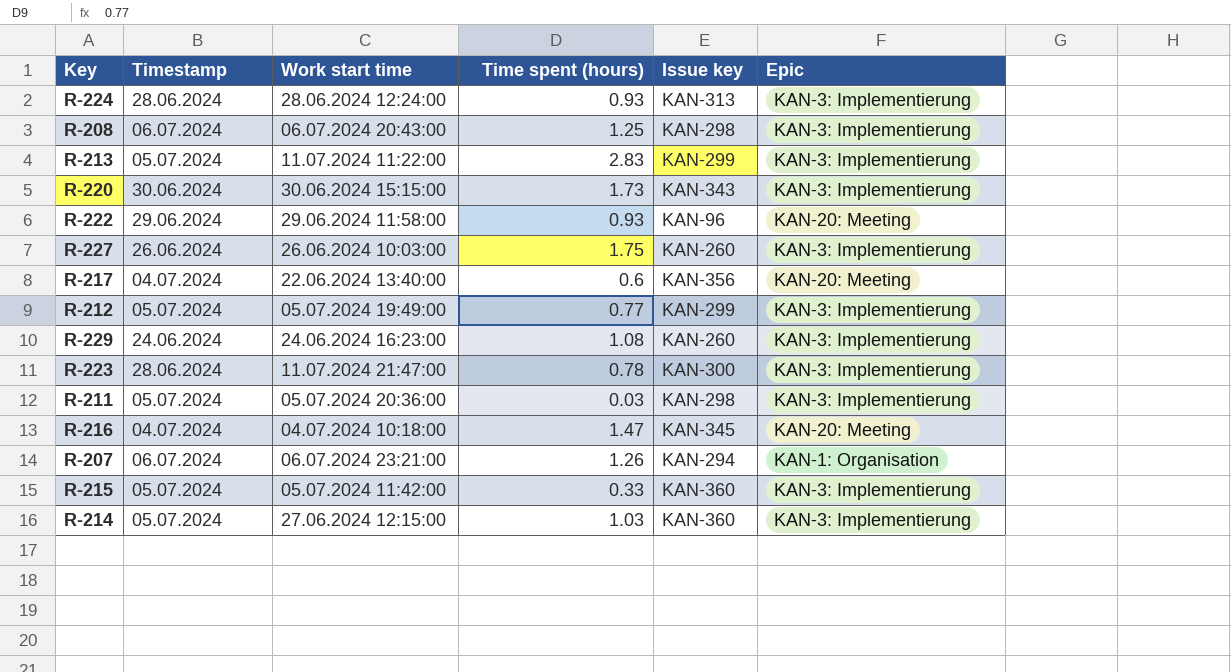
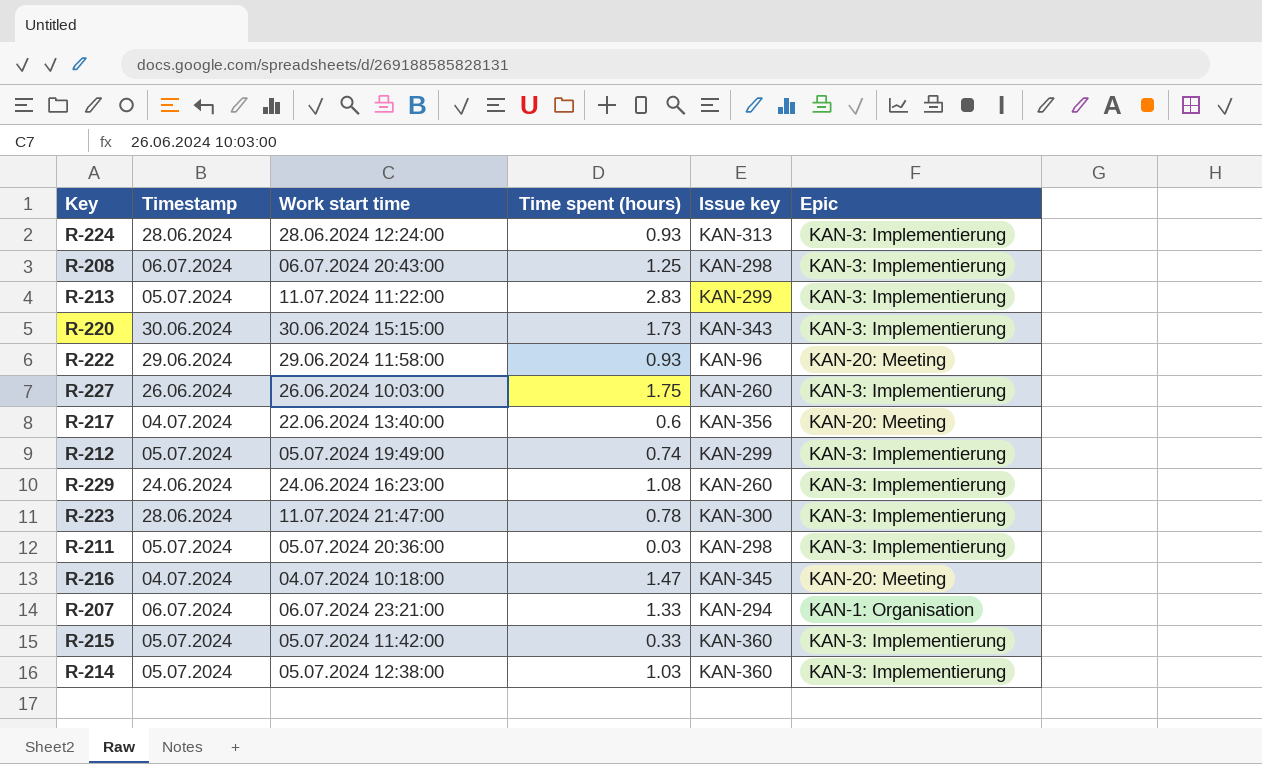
R-212 | Time spent (hours): 0.77 -> 0.74
R-207 | Time spent (hours): 1.26 -> 1.33
R-214 | Work start time: 27.06.2024 12:15:00 -> 05.07.2024 12:38:00

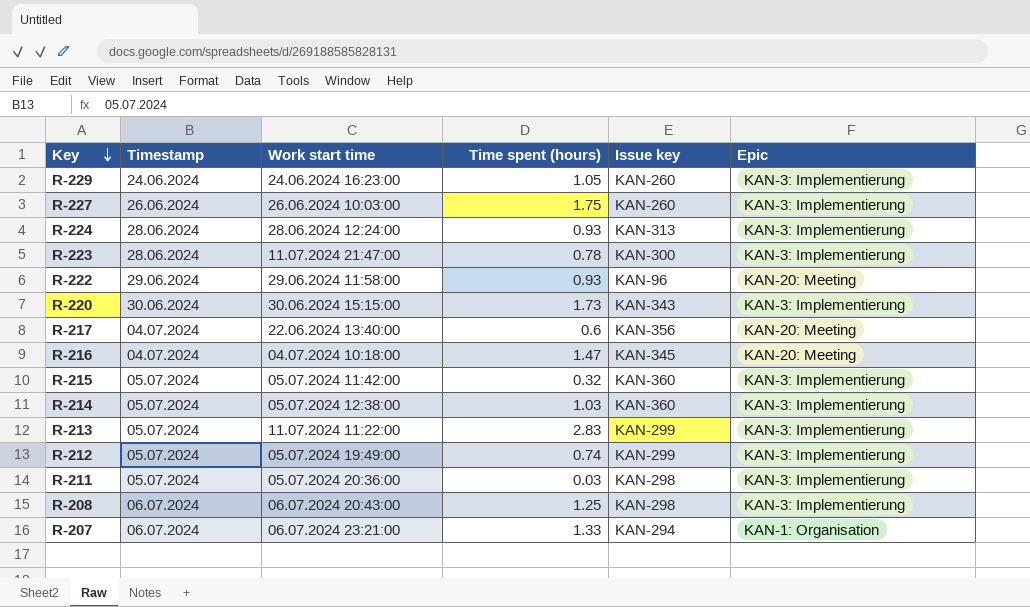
row order: none -> Key descending
R-229 | Time spent (hours): 1.08 -> 1.05
R-215 | Time spent (hours): 0.33 -> 0.32

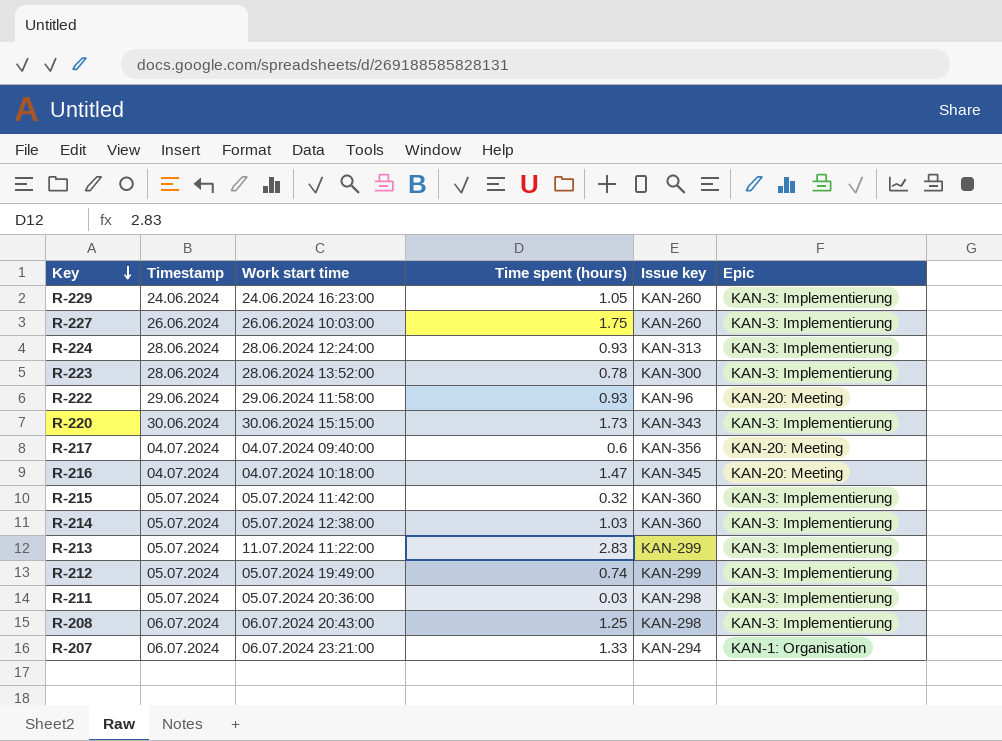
R-223 | Work start time: 11.07.2024 21:47:00 -> 28.06.2024 13:52:00
R-217 | Work start time: 22.06.2024 13:40:00 -> 04.07.2024 09:40:00

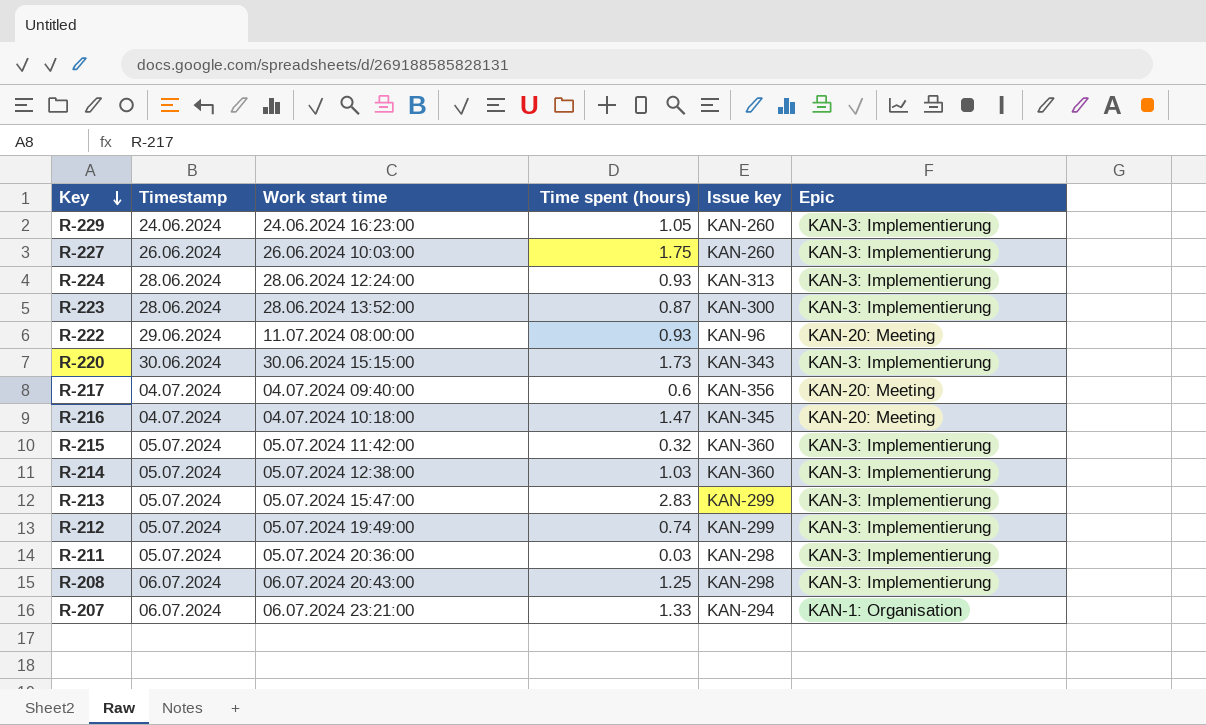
R-223 | Time spent (hours): 0.78 -> 0.87
R-222 | Work start time: 29.06.2024 11:58:00 -> 11.07.2024 08:00:00
R-213 | Work start time: 11.07.2024 11:22:00 -> 05.07.2024 15:47:00

